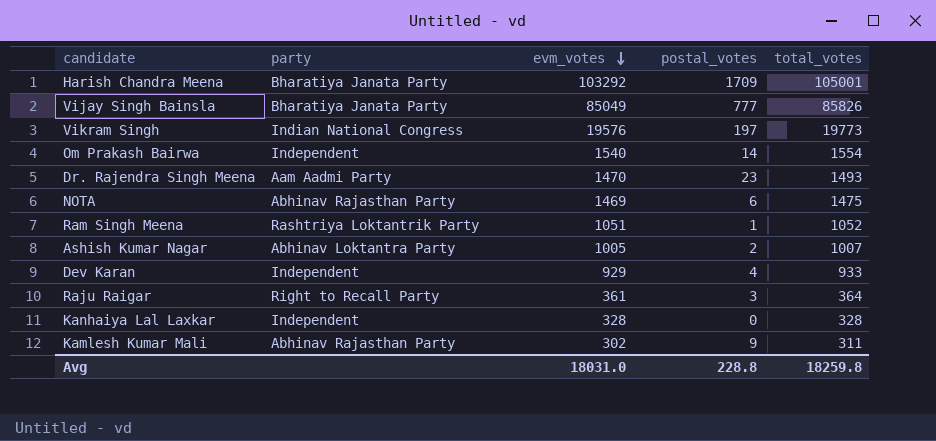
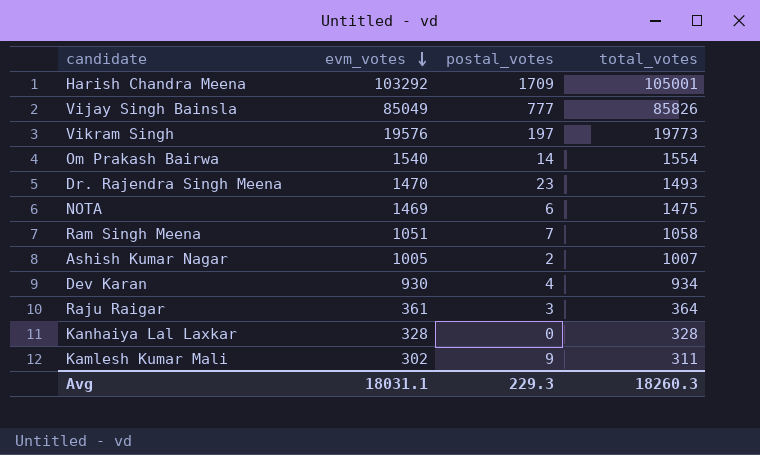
column party | position: 2 -> none
Ram Singh Meena | postal_votes: 1 -> 7
Ram Singh Meena | total_votes: 1052 -> 1058
Dev Karan | evm_votes: 929 -> 930
Dev Karan | total_votes: 933 -> 934
Avg | evm_votes: 18031.0 -> 18031.1
Avg | postal_votes: 228.8 -> 229.3
Avg | total_votes: 18259.8 -> 18260.3

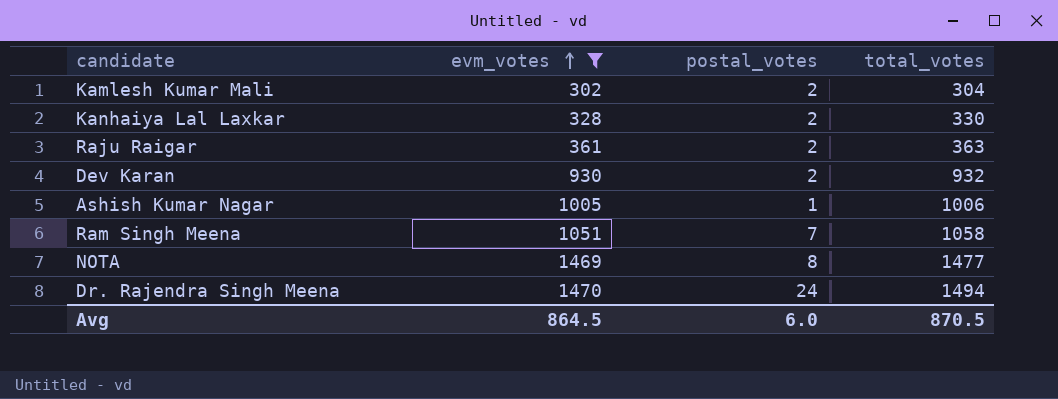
filter: none -> evm_votes <= 1470
row order: evm_votes descending -> evm_votes ascending
Kamlesh Kumar Mali | postal_votes: 9 -> 2
Kamlesh Kumar Mali | total_votes: 311 -> 304
Kanhaiya Lal Laxkar | postal_votes: 0 -> 2
Kanhaiya Lal Laxkar | total_votes: 328 -> 330
Raju Raigar | postal_votes: 3 -> 2
Raju Raigar | total_votes: 364 -> 363
Dev Karan | postal_votes: 4 -> 2
Dev Karan | total_votes: 934 -> 932
Ashish Kumar Nagar | postal_votes: 2 -> 1
Ashish Kumar Nagar | total_votes: 1007 -> 1006
NOTA | postal_votes: 6 -> 8
NOTA | total_votes: 1475 -> 1477
Dr. Rajendra Singh Meena | postal_votes: 23 -> 24
Dr. Rajendra Singh Meena | total_votes: 1493 -> 1494
Avg | evm_votes: 18031.1 -> 864.5
Avg | postal_votes: 229.3 -> 6.0
Avg | total_votes: 18260.3 -> 870.5

